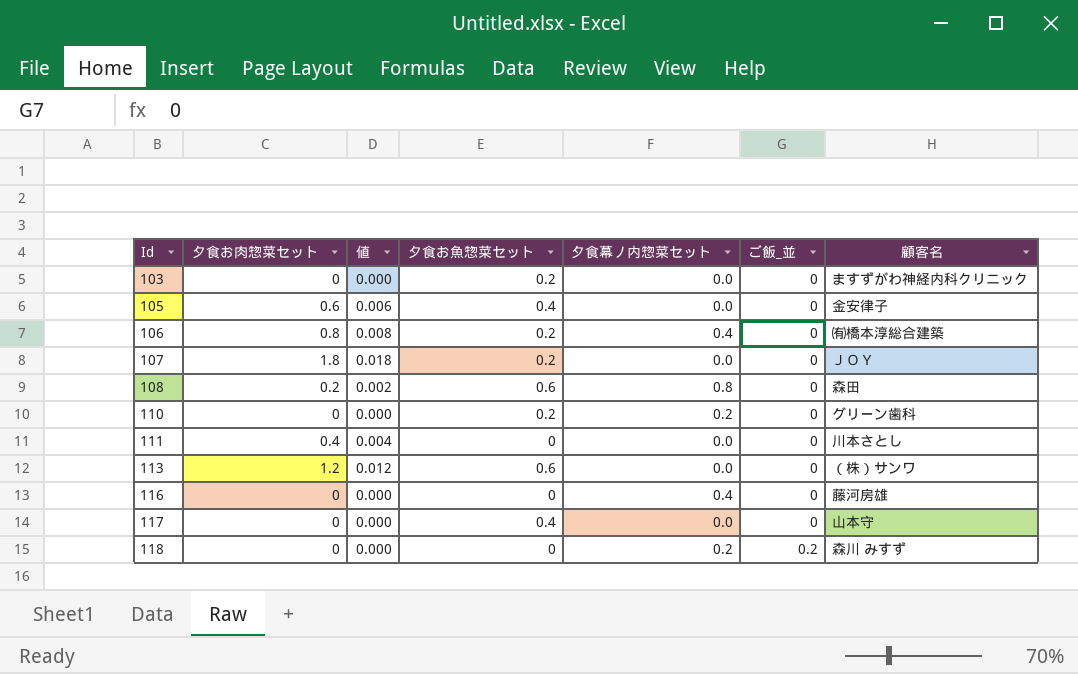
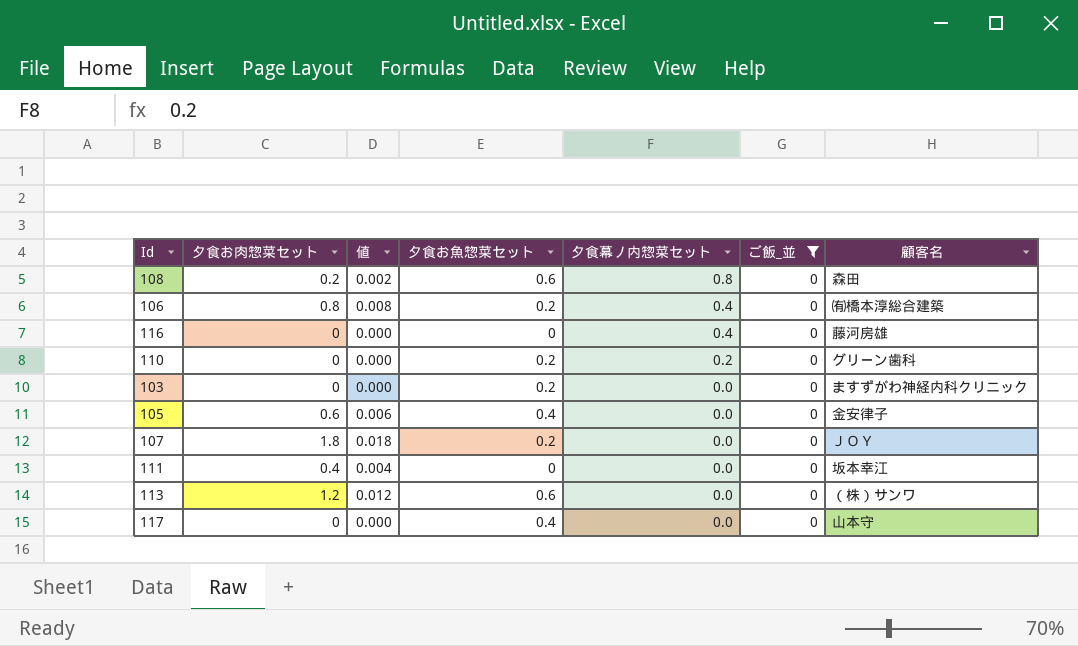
filter: none -> ご飯_並 = 0
row order: Id ascending -> 夕食幕ノ内惣菜セット descending
111 | 顧客名: 川本さとし -> 坂本幸江

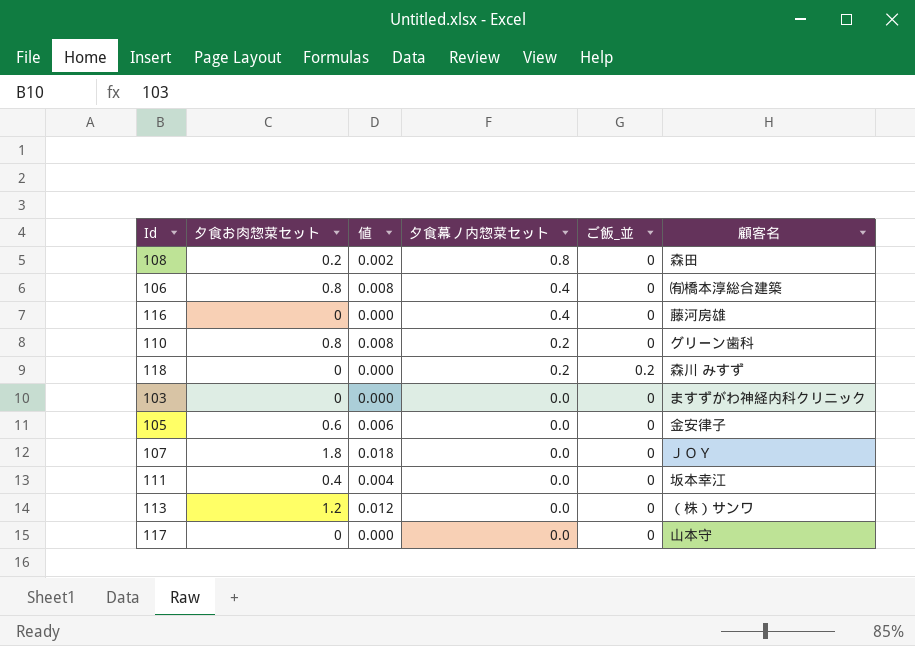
filter: ご飯_並 = 0 -> none
column 夕食お魚惣菜セット | position: 4 -> none
110 | 夕食お肉惣菜セット: 0 -> 0.8
110 | 値: 0.000 -> 0.008

